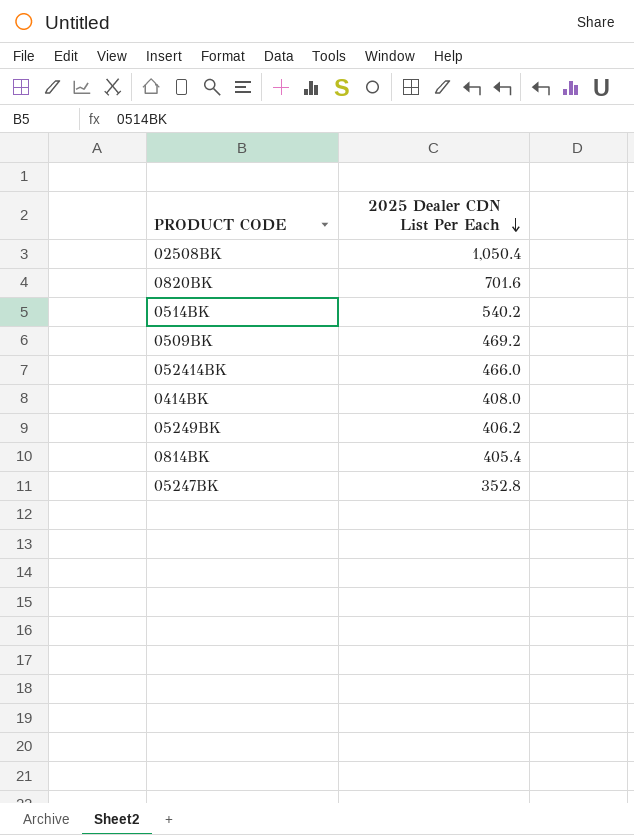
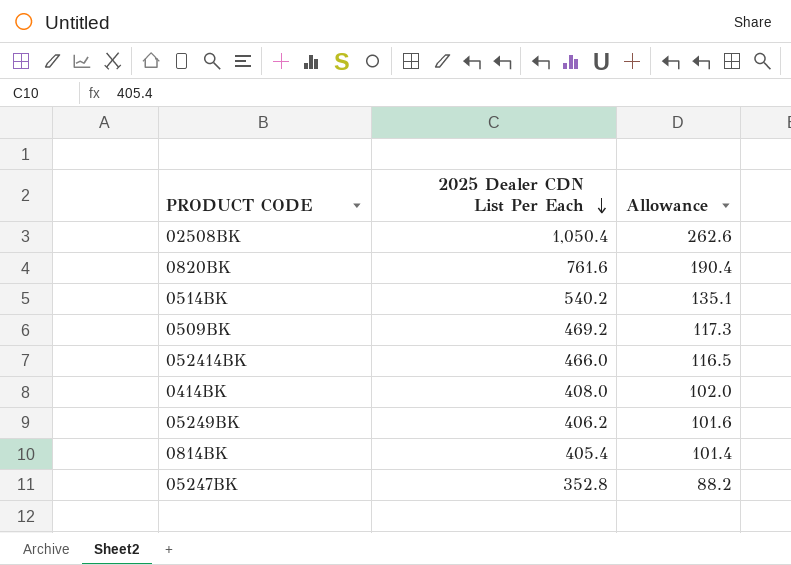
column Allowance | formula: none -> [2025 Dealer CDN List Per Each] * 0.25
0820BK | 2025 Dealer CDN List Per Each: 701.6 -> 761.6

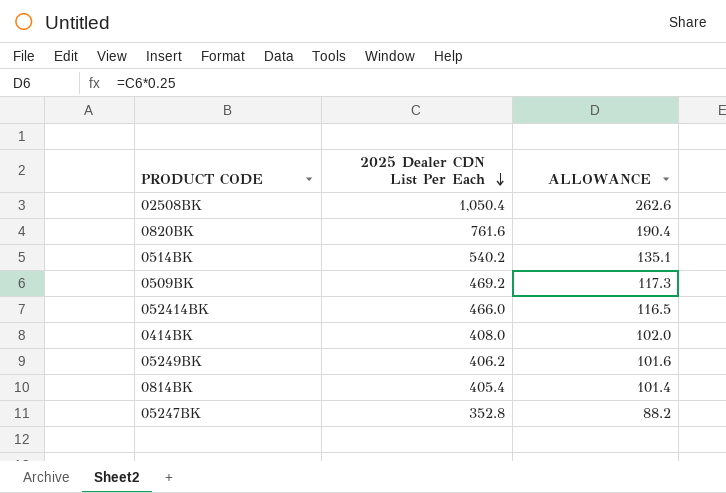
column name: Allowance -> ALLOWANCE

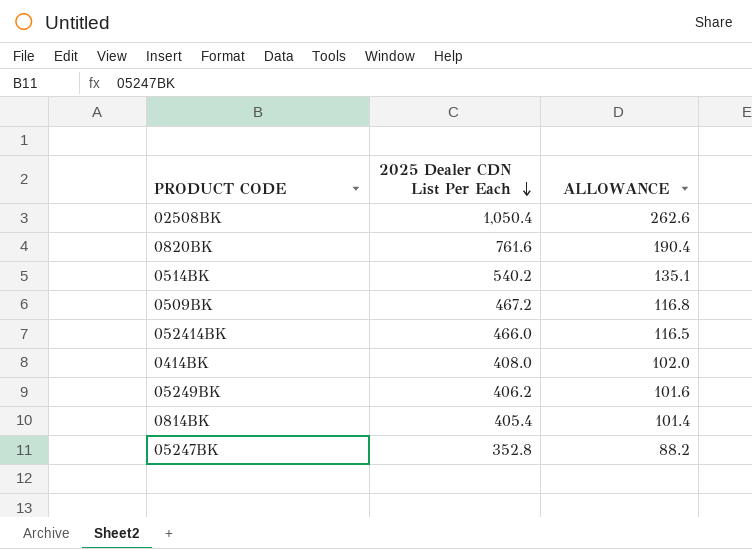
0509BK | 2025 Dealer CDN List Per Each: 469.2 -> 467.2
0509BK | ALLOWANCE: 117.3 -> 116.8

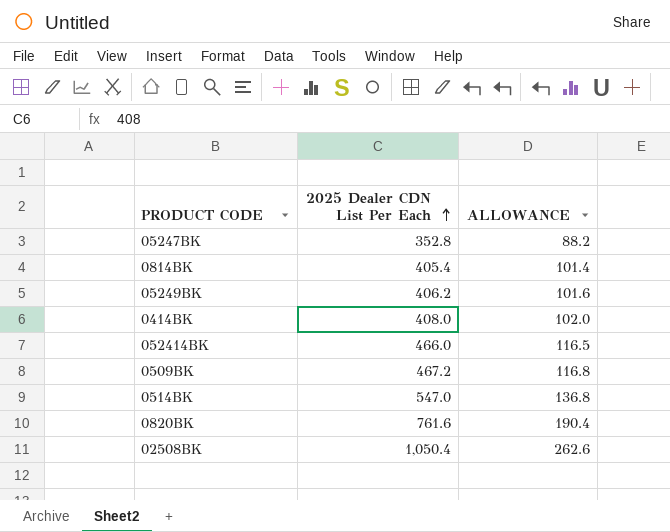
row order: 2025 Dealer CDN List Per Each descending -> 2025 Dealer CDN List Per Each ascending
0514BK | 2025 Dealer CDN List Per Each: 540.2 -> 547.0
0514BK | ALLOWANCE: 135.1 -> 136.8

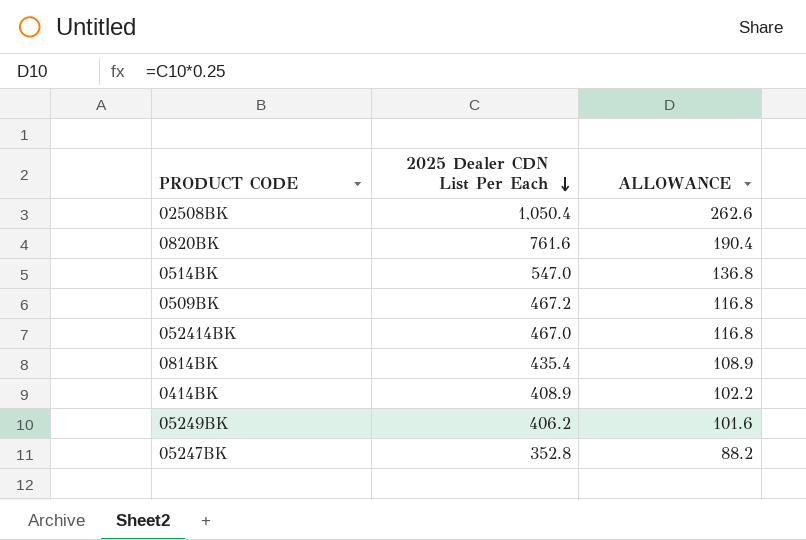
row order: 2025 Dealer CDN List Per Each ascending -> 2025 Dealer CDN List Per Each descending
052414BK | 2025 Dealer CDN List Per Each: 466.0 -> 467.0
052414BK | ALLOWANCE: 116.5 -> 116.8
0814BK | 2025 Dealer CDN List Per Each: 405.4 -> 435.4
0814BK | ALLOWANCE: 101.4 -> 108.9
0414BK | 2025 Dealer CDN List Per Each: 408.0 -> 408.9
0414BK | ALLOWANCE: 102.0 -> 102.2

